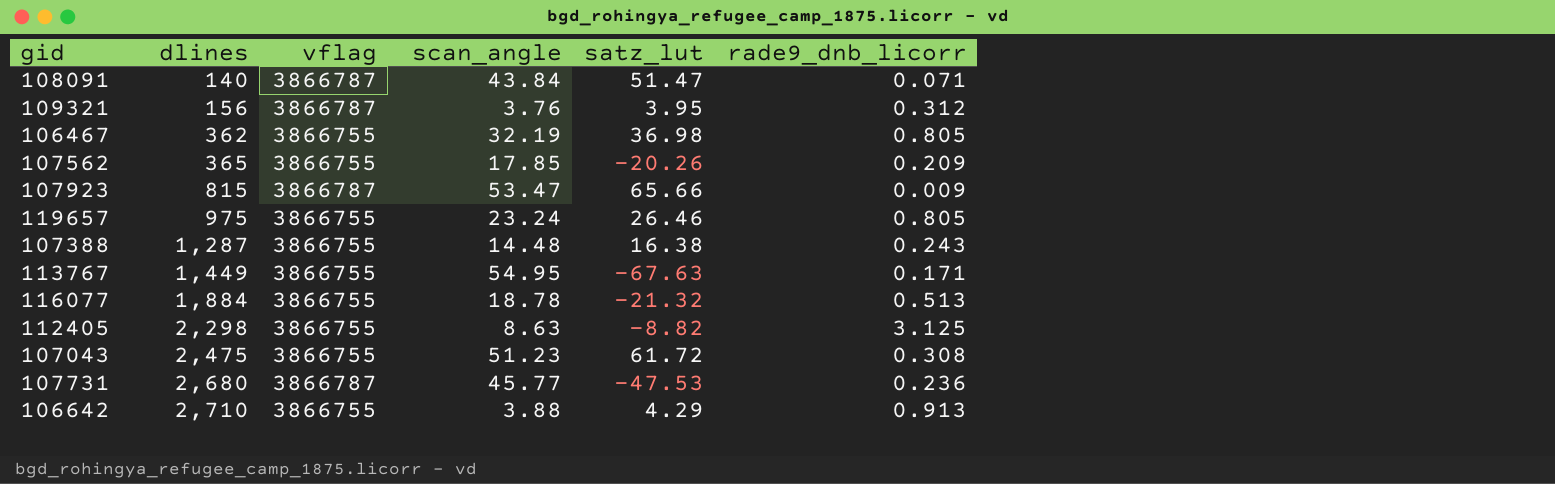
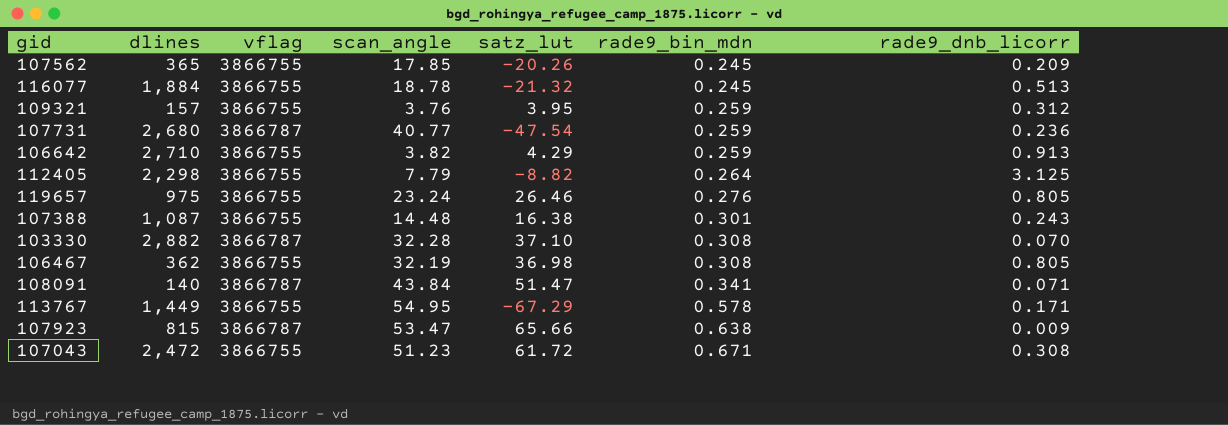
row order: dlines ascending -> rade9_bin_mdn ascending
column rade9_bin_mdn | position: none -> 6
109321 | dlines: 156 -> 157
109321 | vflag: 3866787 -> 3866755
107731 | scan_angle: 45.77 -> 40.77
107731 | satz_lut: -47.53 -> -47.54
106642 | scan_angle: 3.88 -> 3.82
112405 | scan_angle: 8.63 -> 7.79
107388 | dlines: 1,287 -> 1,087
row 103330: none -> 2,882 | 3866787 | 32.28 | 37.10 | 0.308 | 0.070
113767 | satz_lut: -67.63 -> -67.29
107043 | dlines: 2,475 -> 2,472

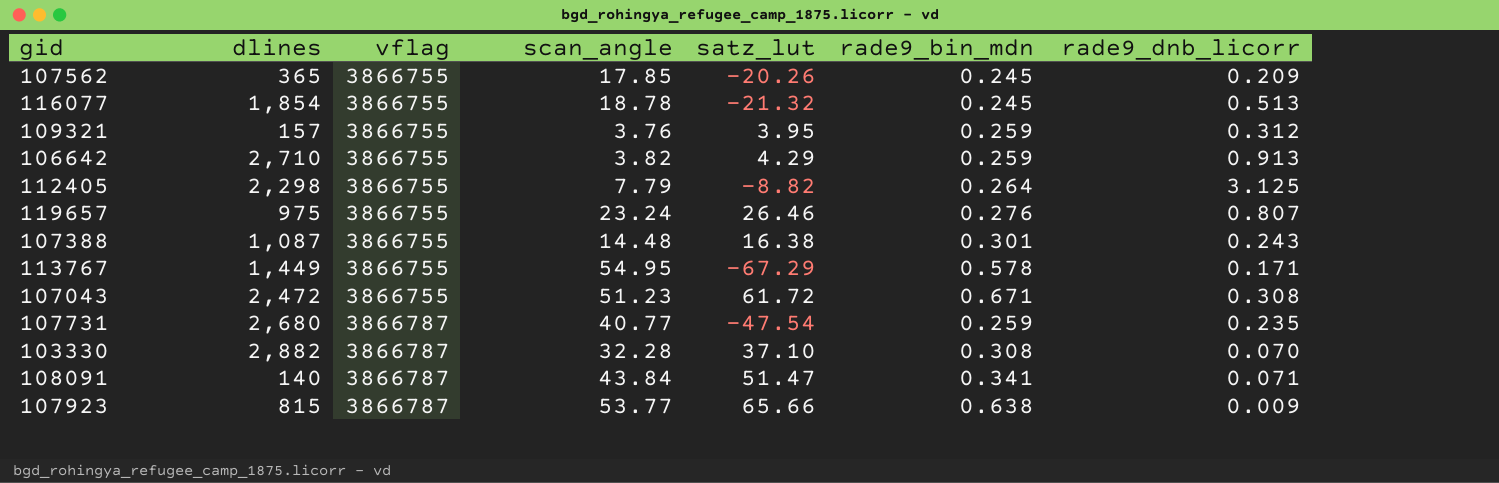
row order: rade9_bin_mdn ascending -> vflag ascending
row 106467: 362 | 3866755 | 32.19 | 36.98 | 0.308 | 0.805 -> none
116077 | dlines: 1,884 -> 1,854
119657 | rade9_dnb_licorr: 0.805 -> 0.807
107731 | rade9_dnb_licorr: 0.236 -> 0.235
107923 | scan_angle: 53.47 -> 53.77

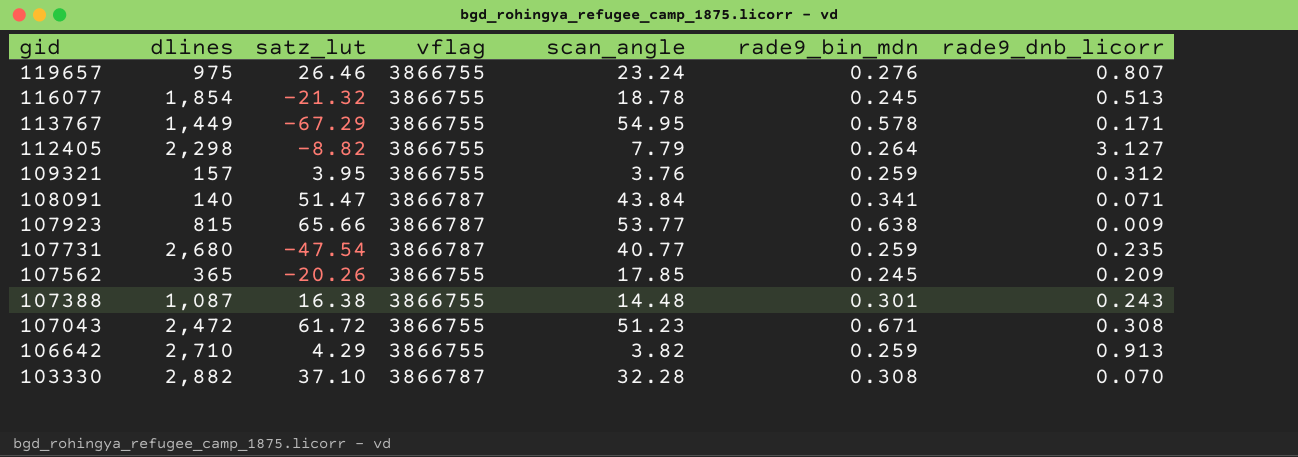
row order: vflag ascending -> gid descending
column satz_lut | position: 5 -> 3
112405 | rade9_dnb_licorr: 3.125 -> 3.127

